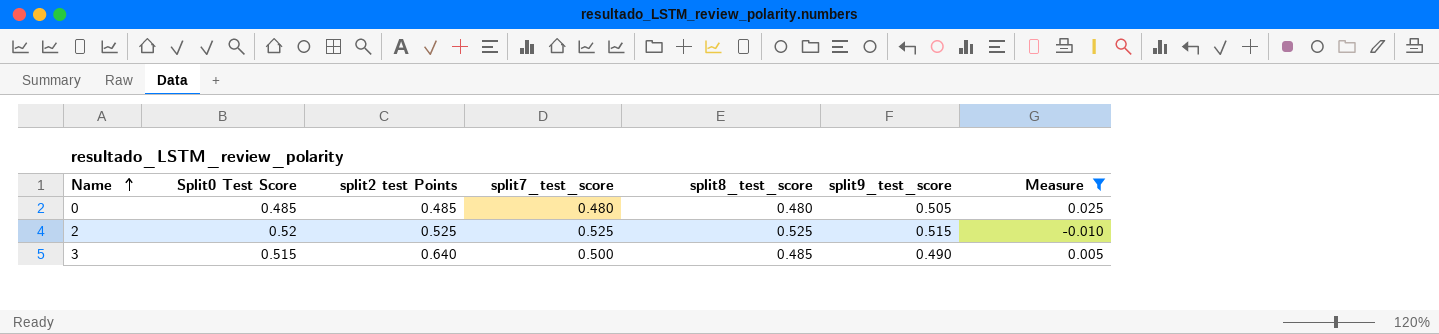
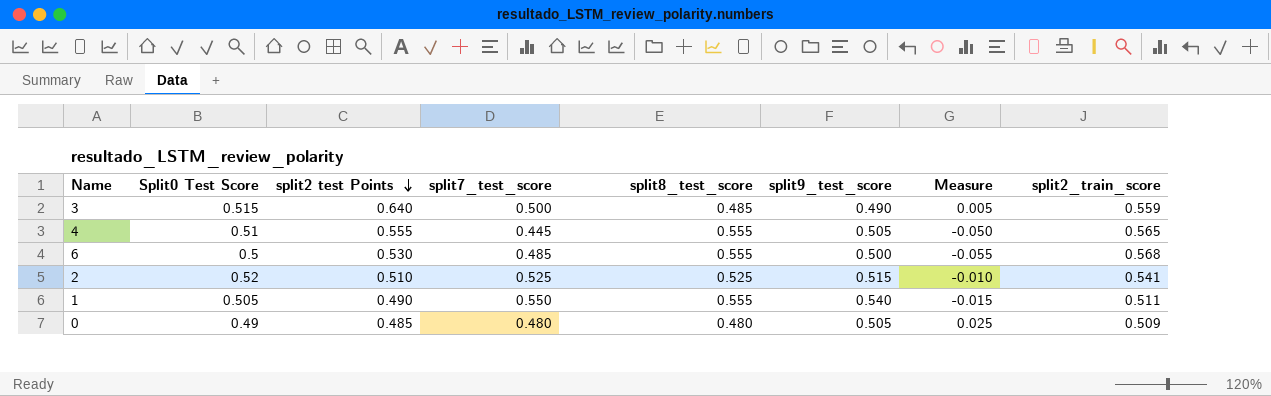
filter: Measure >= -0.010 -> none
row order: Name ascending -> split2 test Points descending
column split2_train_score | position: none -> 8
2 | split2 test Points: 0.525 -> 0.510
0 | Split0 Test Score: 0.485 -> 0.49

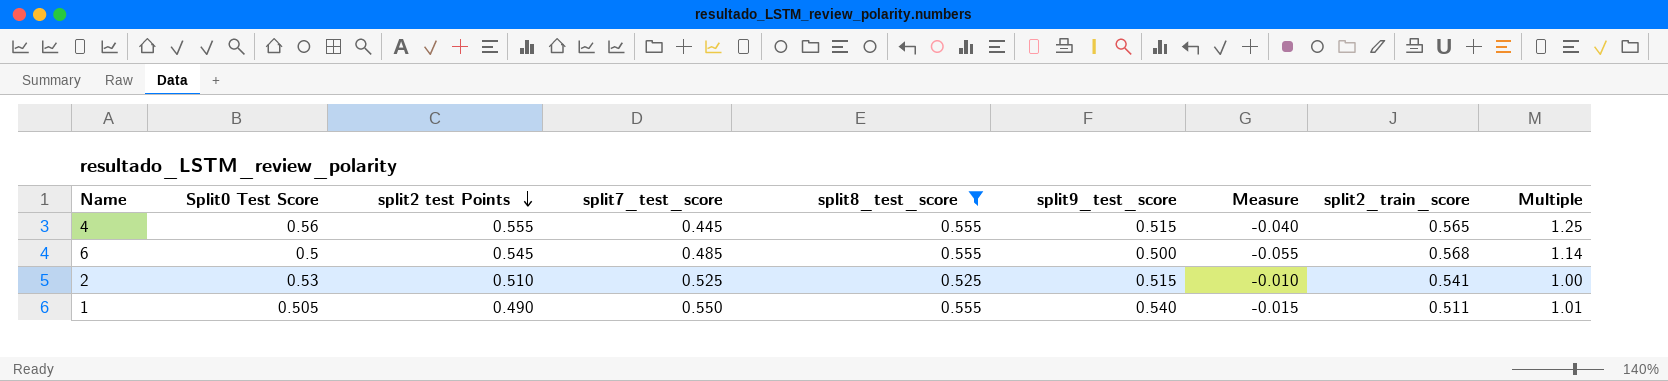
filter: none -> split8_test_score >= 0.525
column Multiple | formula: none -> [split8_test_score] / [split7_test_score]
4 | Split0 Test Score: 0.51 -> 0.56
4 | split9_test_score: 0.505 -> 0.515
4 | Measure: -0.050 -> -0.040
6 | split2 test Points: 0.530 -> 0.545
2 | Split0 Test Score: 0.52 -> 0.53

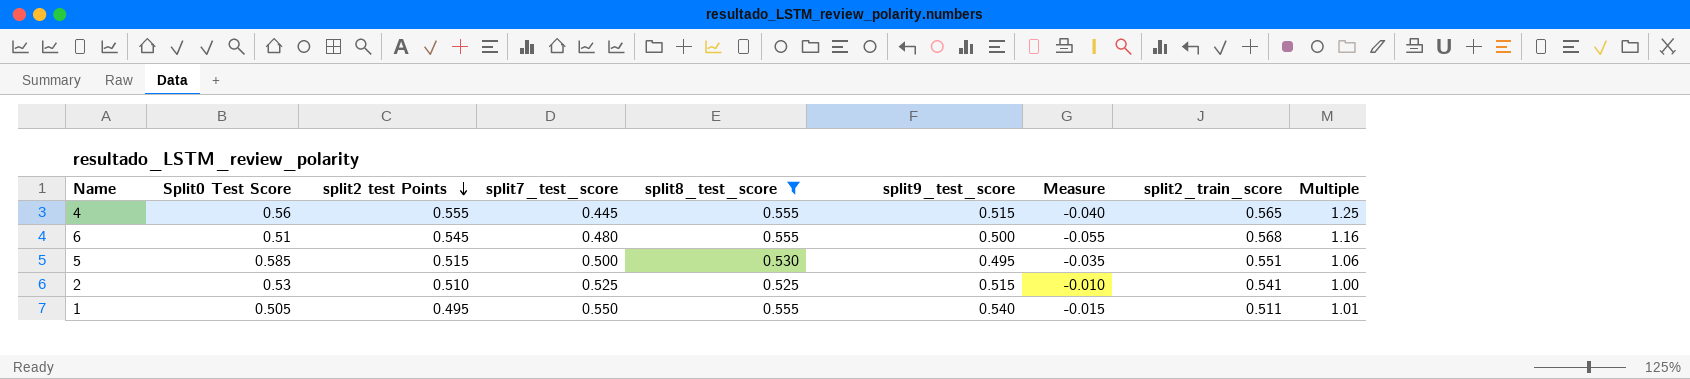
6 | Split0 Test Score: 0.5 -> 0.51
6 | split7_test_score: 0.485 -> 0.480
6 | Multiple: 1.14 -> 1.16
row 5: none -> 0.585 | 0.515 | 0.500 | 0.530 | 0.495 | -0.035 | 0.551 | 1.06
1 | split2 test Points: 0.490 -> 0.495

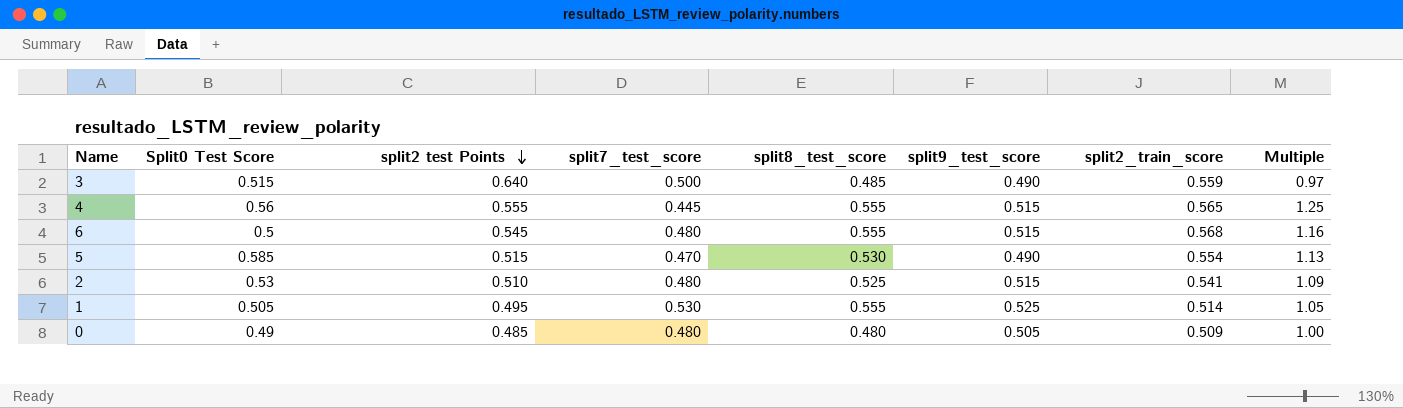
filter: split8_test_score >= 0.525 -> none
column Measure | formula: [split9_test_score] - [split8_test_score] -> none
6 | Split0 Test Score: 0.51 -> 0.5
6 | split9_test_score: 0.500 -> 0.515
5 | split7_test_score: 0.500 -> 0.470
5 | split9_test_score: 0.495 -> 0.490
5 | split2_train_score: 0.551 -> 0.554
5 | Multiple: 1.06 -> 1.13
2 | split7_test_score: 0.525 -> 0.480
2 | Multiple: 1.00 -> 1.09
1 | split7_test_score: 0.550 -> 0.530
1 | split9_test_score: 0.540 -> 0.525
1 | split2_train_score: 0.511 -> 0.514
1 | Multiple: 1.01 -> 1.05

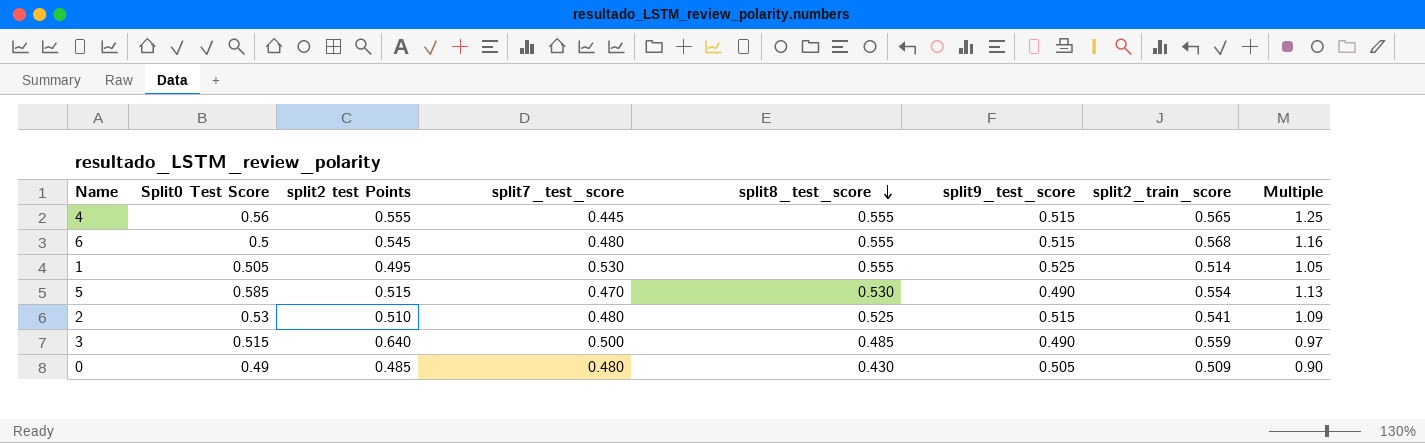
row order: split2 test Points descending -> split8_test_score descending
0 | split8_test_score: 0.480 -> 0.430
0 | Multiple: 1.00 -> 0.90

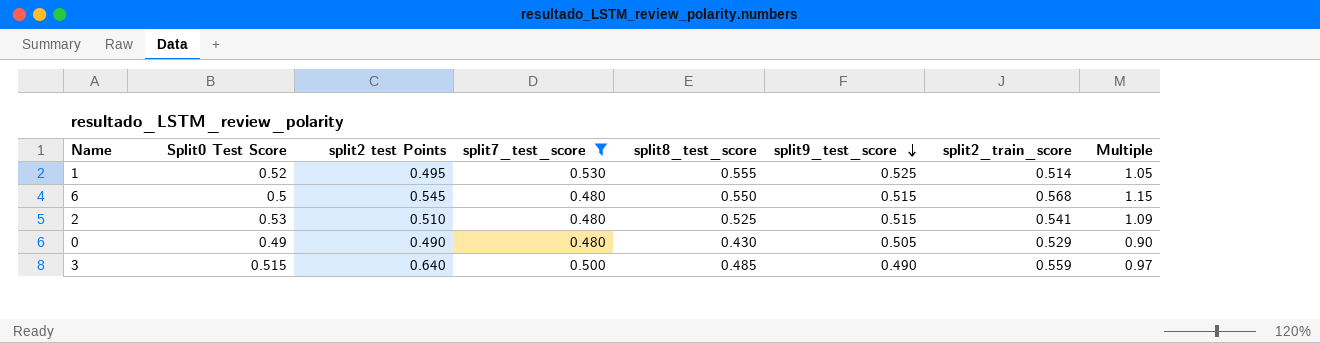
filter: none -> split7_test_score >= 0.480
row order: split8_test_score descending -> split9_test_score descending
1 | Split0 Test Score: 0.505 -> 0.52
6 | split8_test_score: 0.555 -> 0.550
6 | Multiple: 1.16 -> 1.15
0 | split2 test Points: 0.485 -> 0.490
0 | split2_train_score: 0.509 -> 0.529

